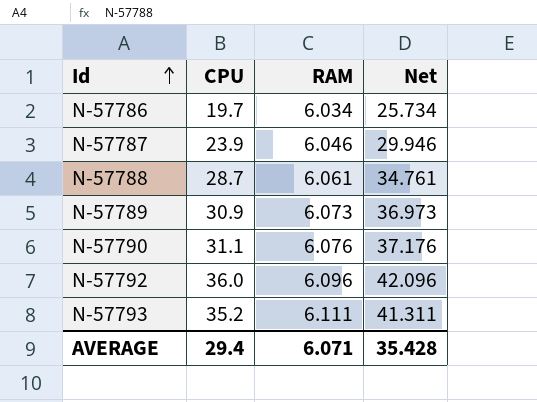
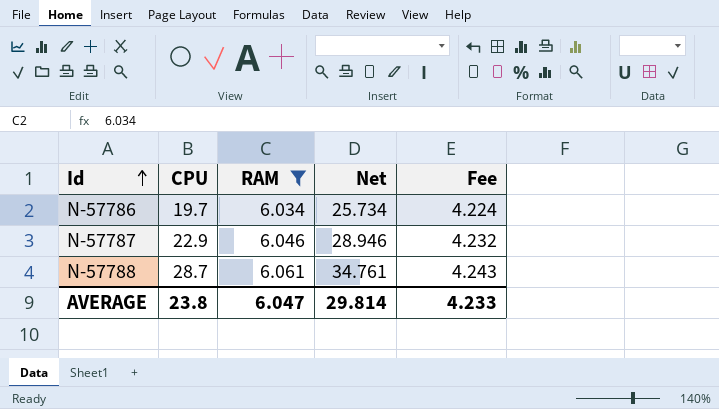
filter: none -> RAM <= 6.061
column Fee | formula: none -> [RAM] * 0.7
N-57787 | CPU: 23.9 -> 22.9
N-57787 | Net: 29.946 -> 28.946
AVERAGE | CPU: 29.4 -> 23.8
AVERAGE | RAM: 6.071 -> 6.047
AVERAGE | Net: 35.428 -> 29.814

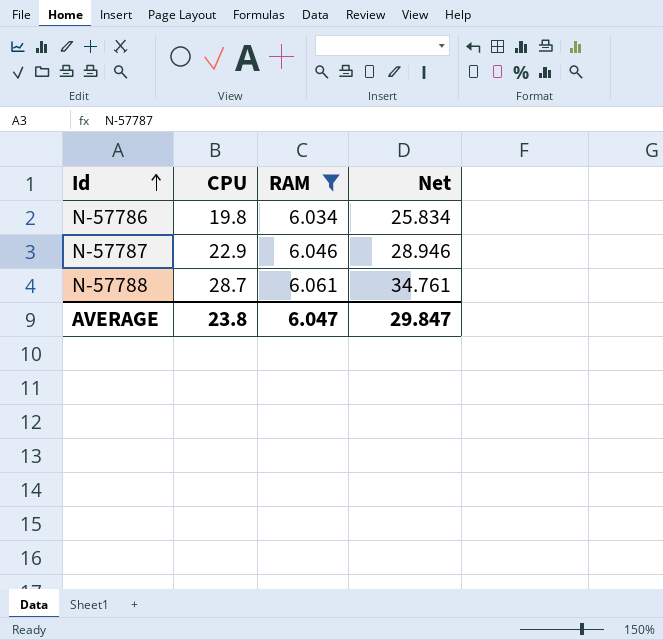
column Fee | formula: [RAM] * 0.7 -> none
N-57786 | CPU: 19.7 -> 19.8
N-57786 | Net: 25.734 -> 25.834
AVERAGE | Net: 29.814 -> 29.847

